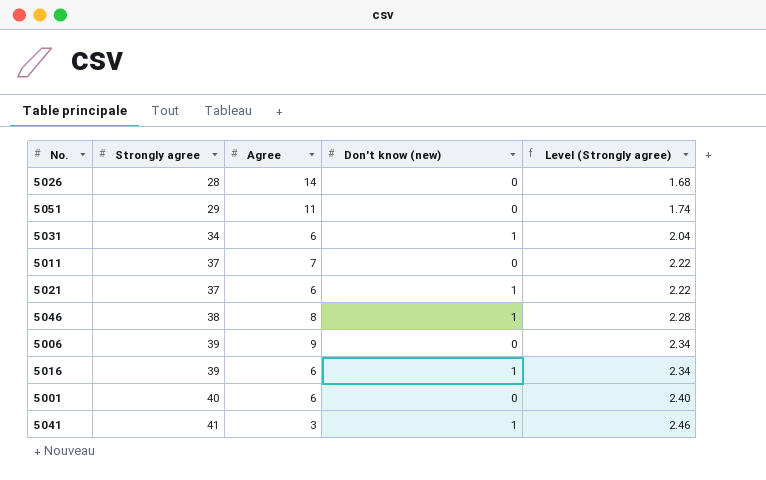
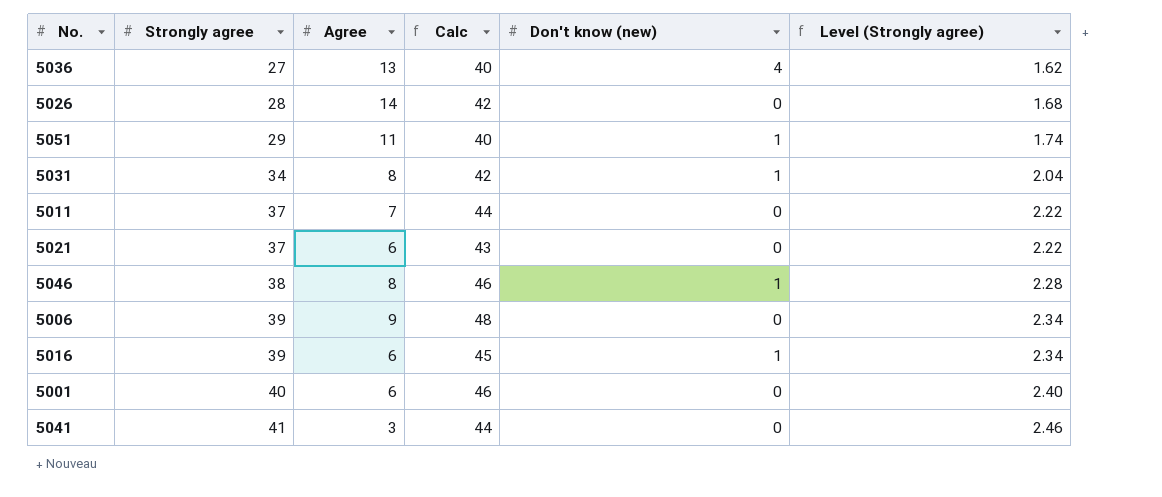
column Calc | formula: none -> [Strongly agree] + [Agree]
row 5036: none -> 27 | 13 | 40 | 4 | 1.62
5051 | Don't know (new): 0 -> 1
5031 | Agree: 6 -> 8
5021 | Don't know (new): 1 -> 0
5041 | Don't know (new): 1 -> 0

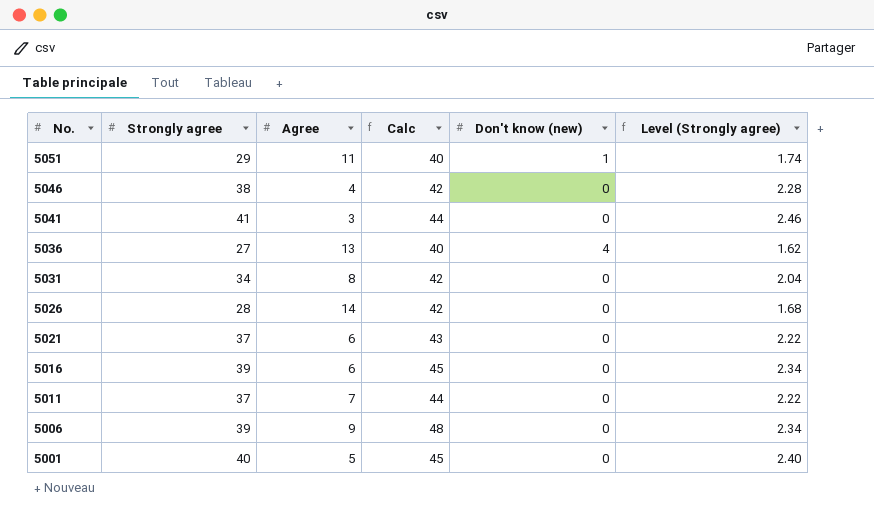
row order: Strongly agree ascending -> No. descending
5046 | Agree: 8 -> 4
5046 | Calc: 46 -> 42
5046 | Don't know (new): 1 -> 0
5031 | Don't know (new): 1 -> 0
5016 | Don't know (new): 1 -> 0
5001 | Agree: 6 -> 5
5001 | Calc: 46 -> 45

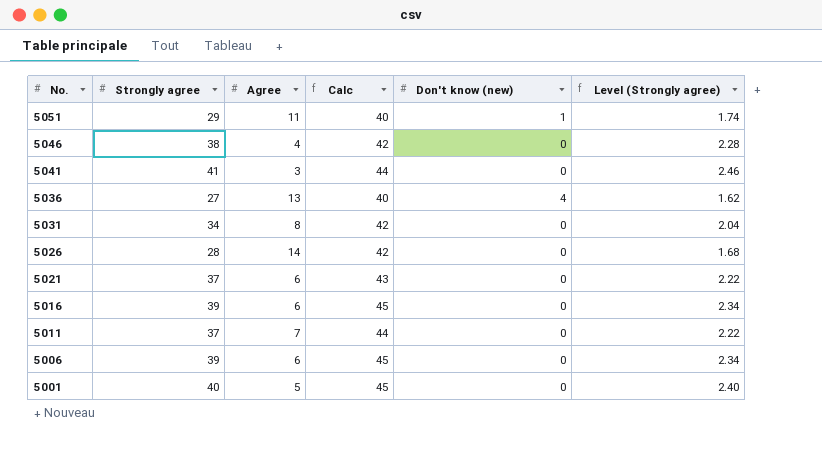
5006 | Agree: 9 -> 6
5006 | Calc: 48 -> 45

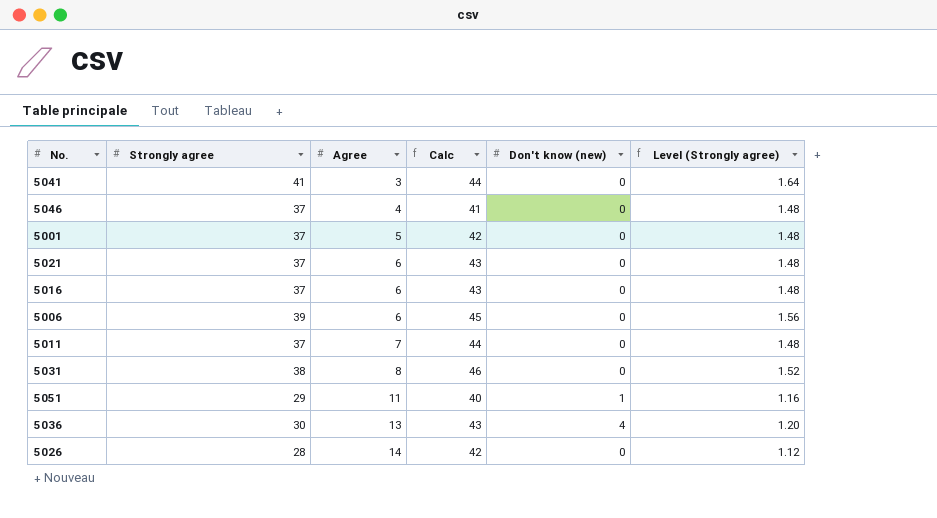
row order: No. descending -> Agree ascending
column Level (Strongly agree) | formula: [Strongly agree] * 0.06 -> [Strongly agree] * 0.04
5046 | Strongly agree: 38 -> 37
5046 | Calc: 42 -> 41
5001 | Strongly agree: 40 -> 37
5001 | Calc: 45 -> 42
5016 | Strongly agree: 39 -> 37
5016 | Calc: 45 -> 43
5031 | Strongly agree: 34 -> 38
5031 | Calc: 42 -> 46
5036 | Strongly agree: 27 -> 30
5036 | Calc: 40 -> 43

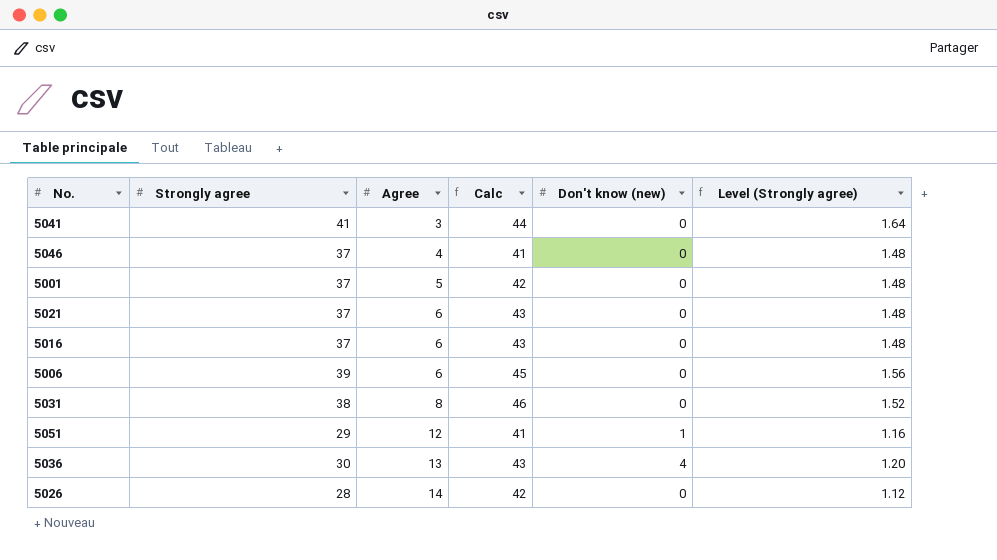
row 5011: 37 | 7 | 44 | 0 | 1.48 -> none
5051 | Agree: 11 -> 12
5051 | Calc: 40 -> 41

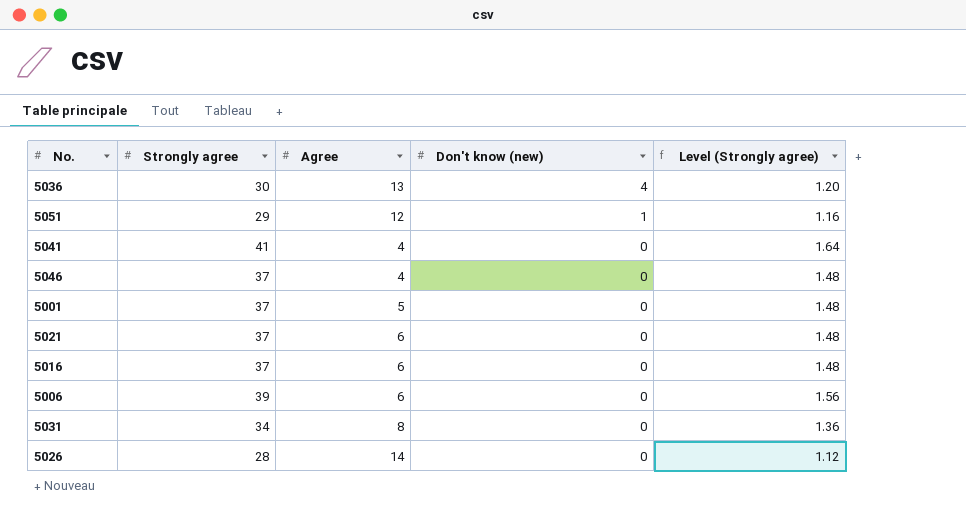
row order: Agree ascending -> Don't know (new) descending
column Calc | formula: [Strongly agree] + [Agree] -> none
5041 | Agree: 3 -> 4
5031 | Strongly agree: 38 -> 34
5031 | Level (Strongly agree): 1.52 -> 1.36

